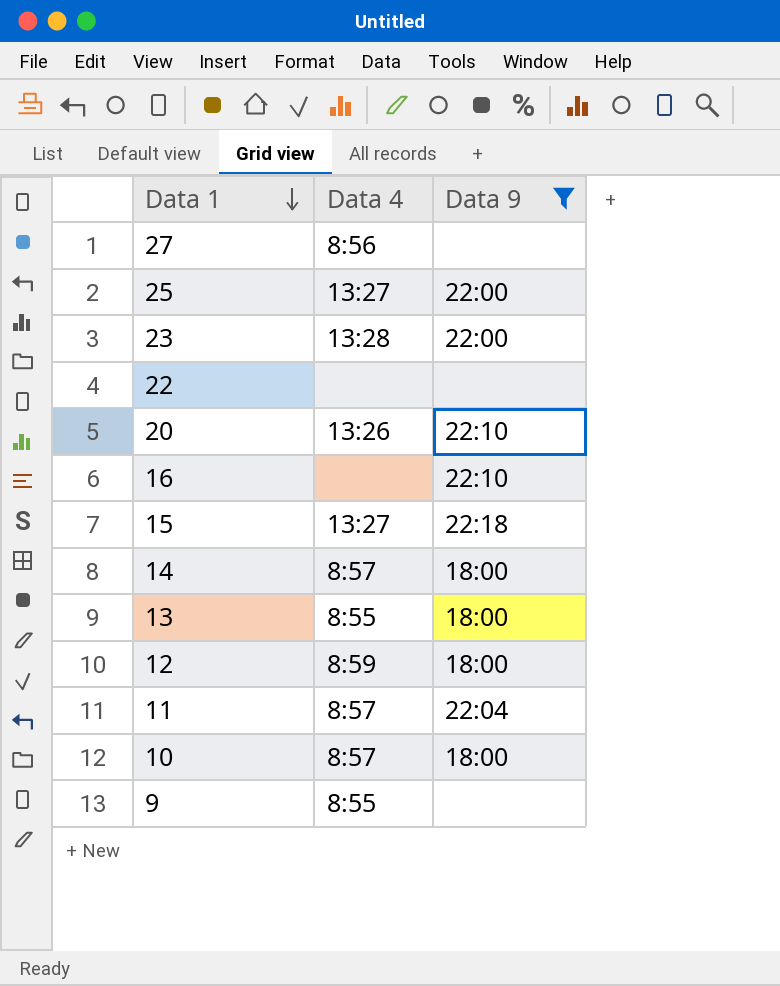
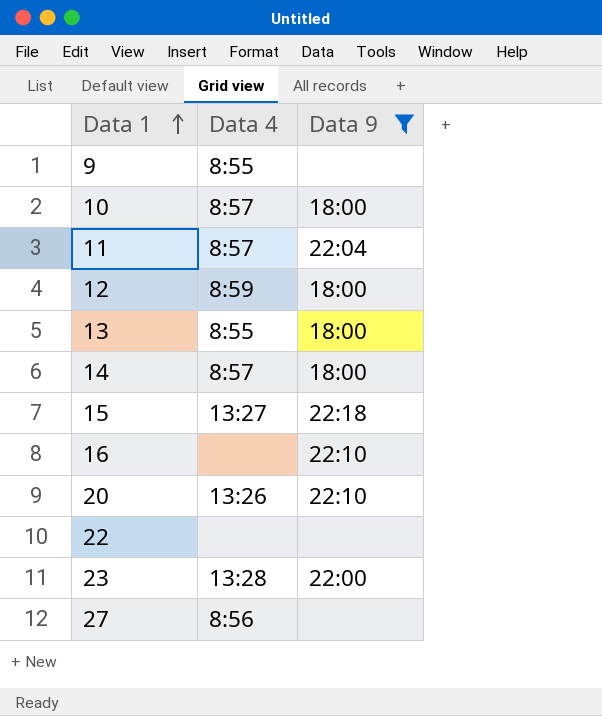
row order: Data 1 descending -> Data 1 ascending
row 25: 13:27 | 22:00 -> none

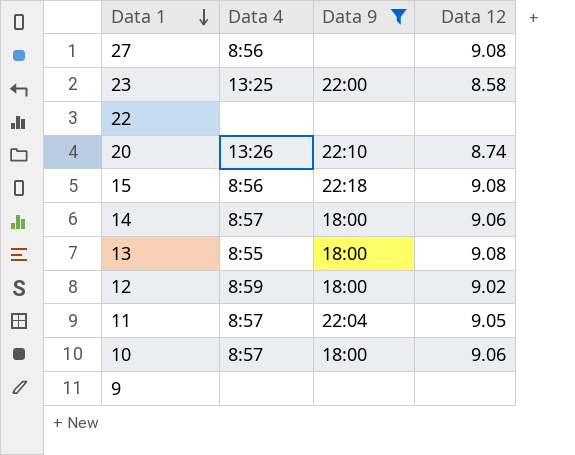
row order: Data 1 ascending -> Data 1 descending
column Data 12 | position: none -> 4
row 16: none | 22:10 -> none
23 | Data 4: 13:28 -> 13:25
15 | Data 4: 13:27 -> 8:56
9 | Data 4: 8:55 -> none

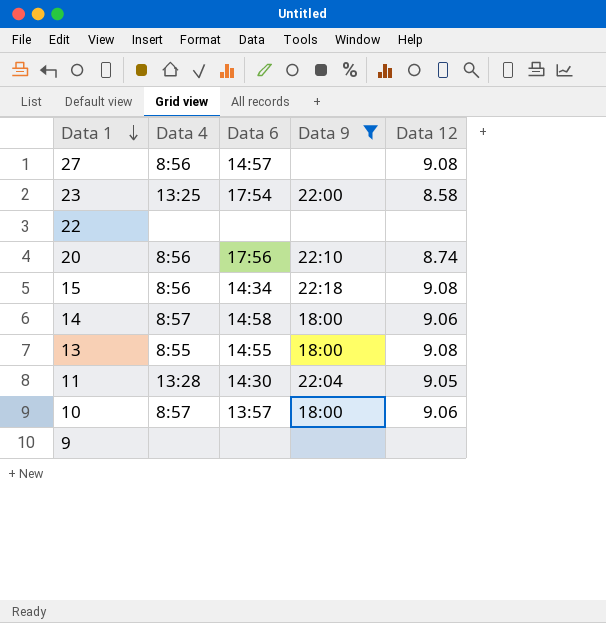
column Data 6 | position: none -> 3
row 12: 8:59 | 18:00 | 9.02 -> none
20 | Data 4: 13:26 -> 8:56
11 | Data 4: 8:57 -> 13:28

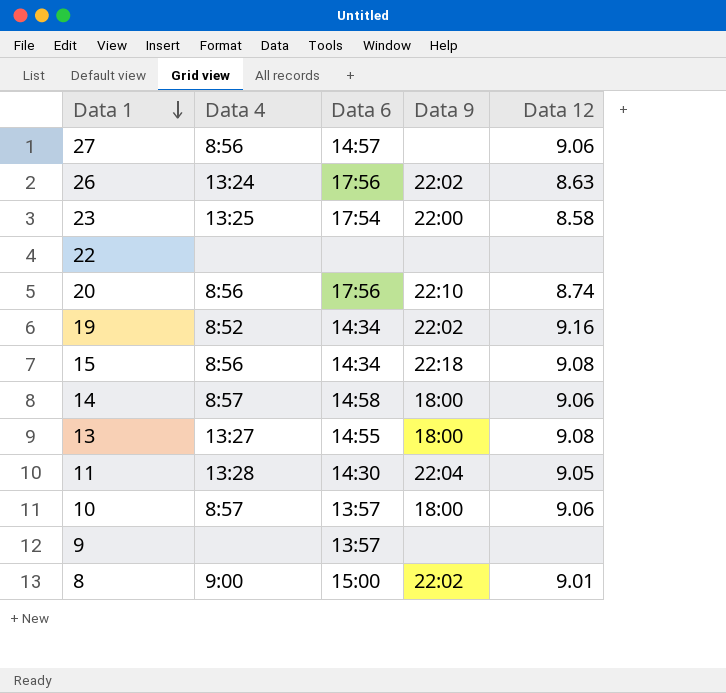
filter: Data 9 != 22:02 -> none
27 | Data 12: 9.08 -> 9.06
13 | Data 4: 8:55 -> 13:27
9 | Data 6: none -> 13:57

